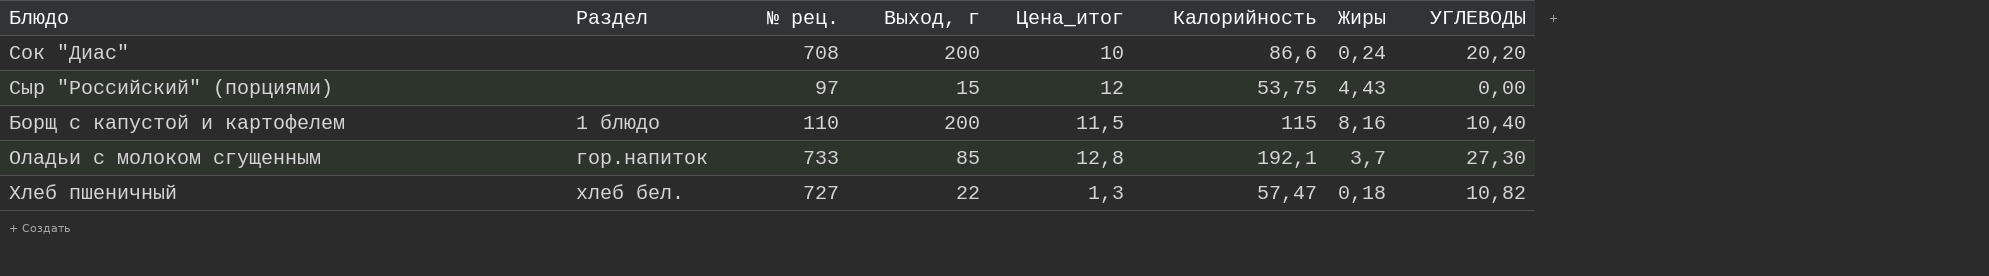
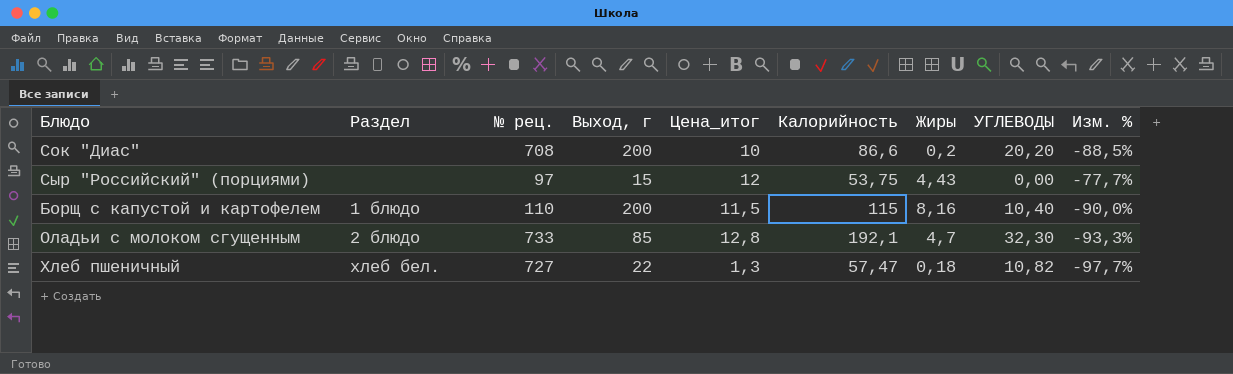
column Изм. % | formula: none -> ([Цена_итог] - [Калорийность]) / [Калорийность]
Сок "Диас" | Жиры: 0,24 -> 0,2
Оладьи с молоком сгущенным | Раздел: гор.напиток -> 2 блюдо
Оладьи с молоком сгущенным | Жиры: 3,7 -> 4,7
Оладьи с молоком сгущенным | УГЛЕВОДЫ: 27,30 -> 32,30

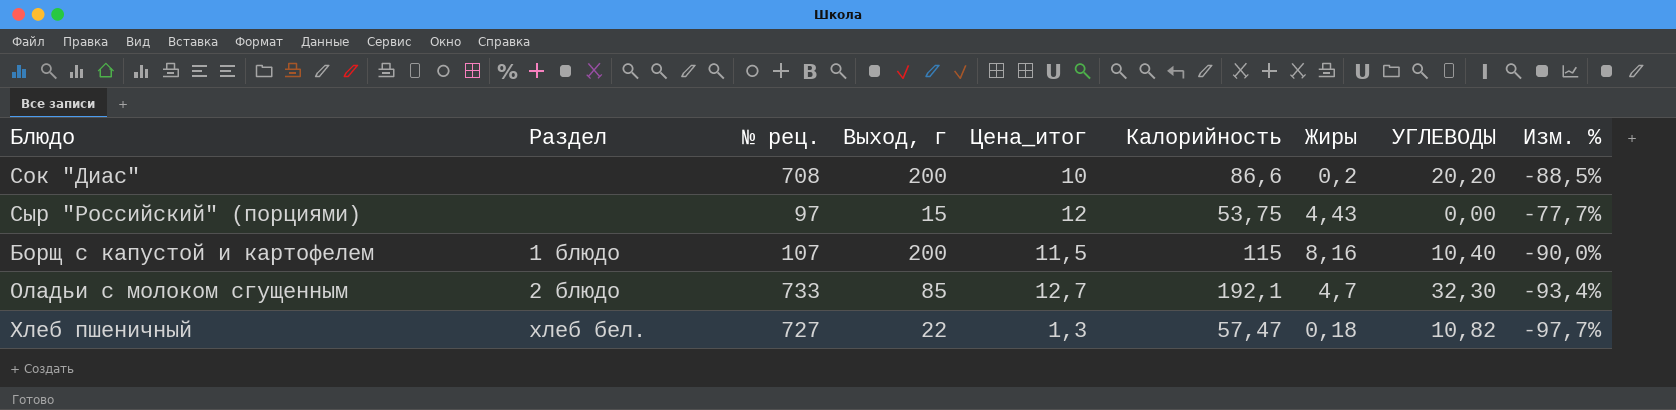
Борщ с капустой и картофелем | № рец.: 110 -> 107
Оладьи с молоком сгущенным | Цена_итог: 12,8 -> 12,7
Оладьи с молоком сгущенным | Изм. %: -93,3% -> -93,4%

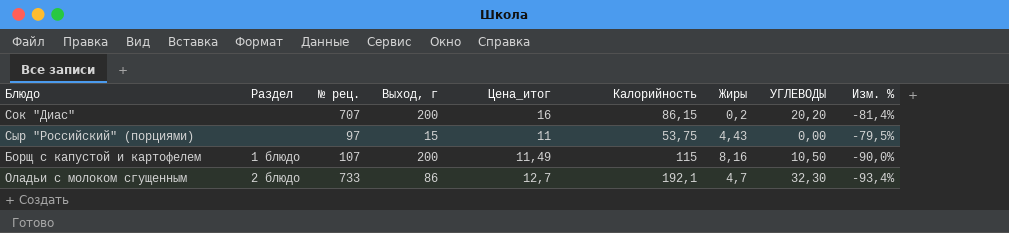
row Хлеб пшеничный: хлеб бел. | 727 | 22 | 1,3 | 57,47 | 0,18 | 10,82 | -97,7% -> none
Сок "Диас" | № рец.: 708 -> 707
Сок "Диас" | Цена_итог: 10 -> 16
Сок "Диас" | Калорийность: 86,6 -> 86,15
Сок "Диас" | Изм. %: -88,5% -> -81,4%
Сыр "Российский" (порциями) | Цена_итог: 12 -> 11
Сыр "Российский" (порциями) | Изм. %: -77,7% -> -79,5%
Борщ с капустой и картофелем | Цена_итог: 11,5 -> 11,49
Борщ с капустой и картофелем | УГЛЕВОДЫ: 10,40 -> 10,50
Оладьи с молоком сгущенным | Выход, г: 85 -> 86

